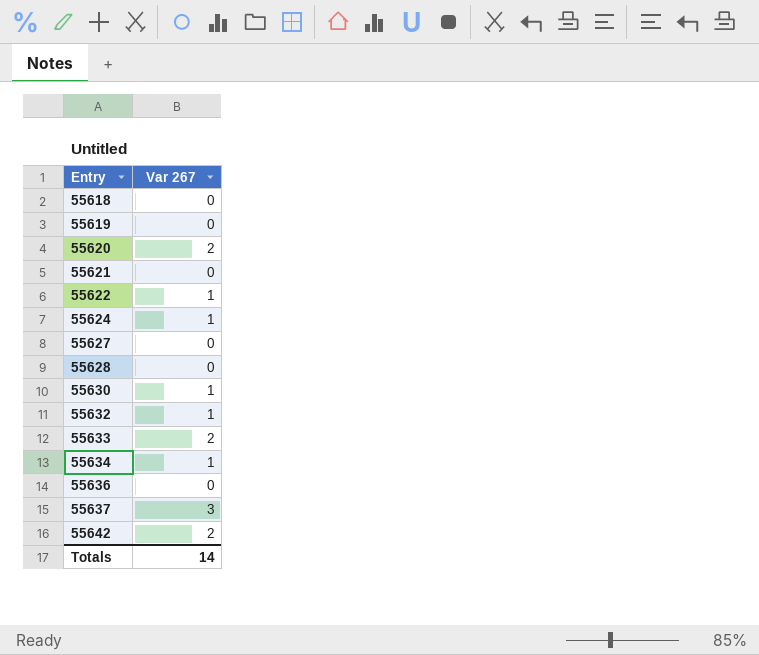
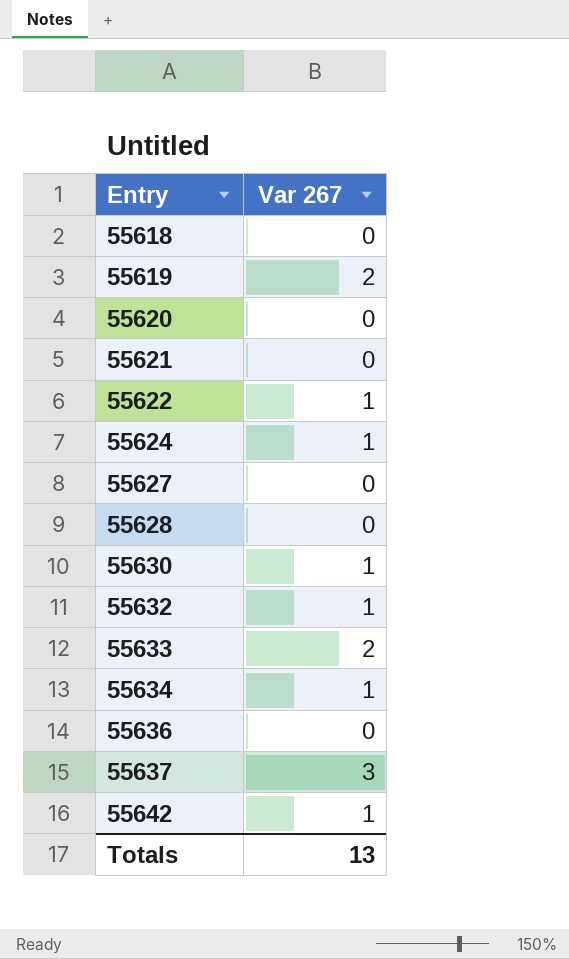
55619 | Var 267: 0 -> 2
55620 | Var 267: 2 -> 0
55642 | Var 267: 2 -> 1
Totals | Var 267: 14 -> 13

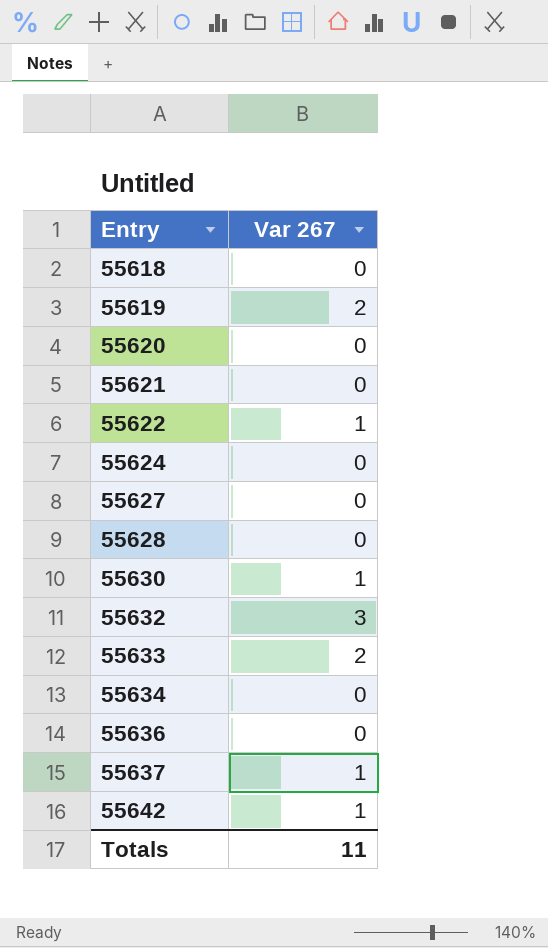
55624 | Var 267: 1 -> 0
55632 | Var 267: 1 -> 3
55634 | Var 267: 1 -> 0
55637 | Var 267: 3 -> 1
Totals | Var 267: 13 -> 11

